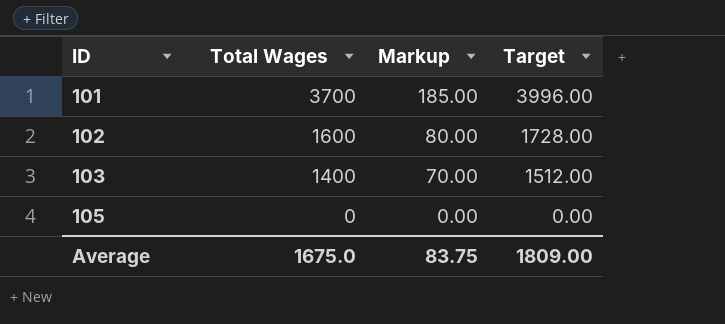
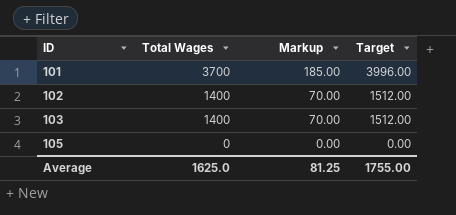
102 | Total Wages: 1600 -> 1400
102 | Markup: 80.00 -> 70.00
102 | Target: 1728.00 -> 1512.00
Average | Total Wages: 1675.0 -> 1625.0
Average | Markup: 83.75 -> 81.25
Average | Target: 1809.00 -> 1755.00

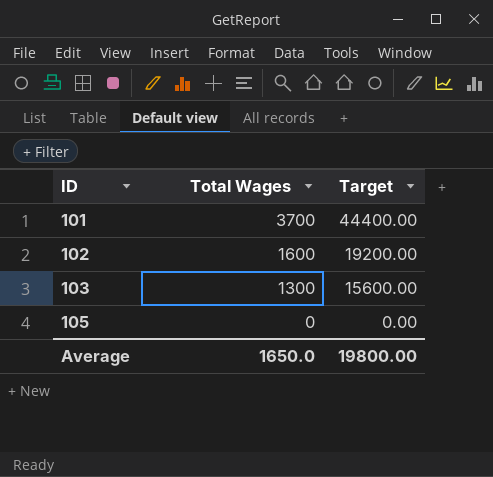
column Markup | formula: [Total Wages] * 0.05 -> none
column Target | formula: [Total Wages] * 1.08 -> [Total Wages] * 12
102 | Total Wages: 1400 -> 1600
103 | Total Wages: 1400 -> 1300
Average | Total Wages: 1625.0 -> 1650.0
Average | Target: 1755.00 -> 19800.00

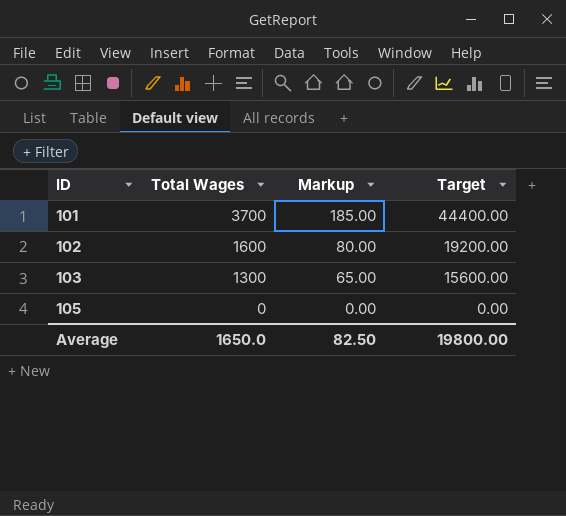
column Markup | formula: none -> [Total Wages] * 0.05

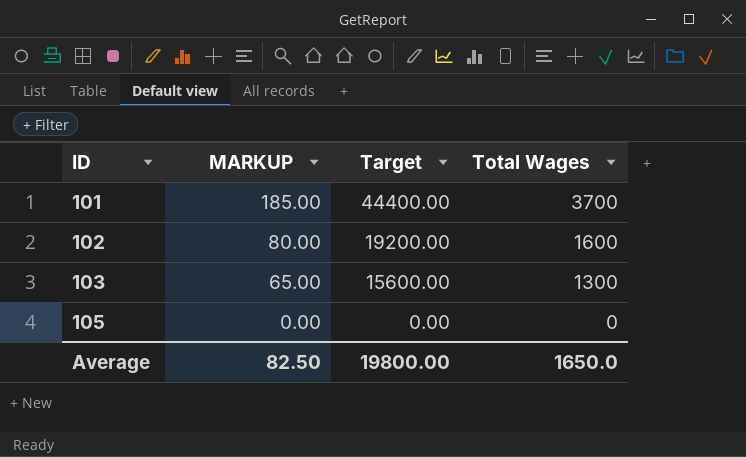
column name: Markup -> MARKUP
column Total Wages | position: 2 -> 4

